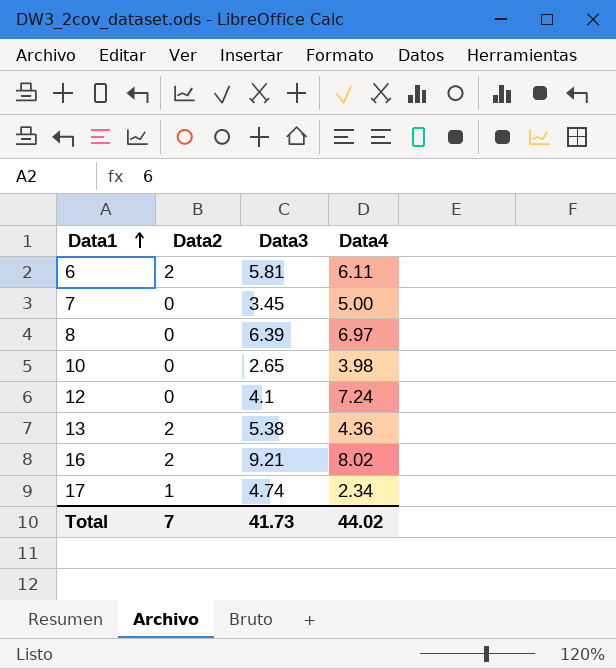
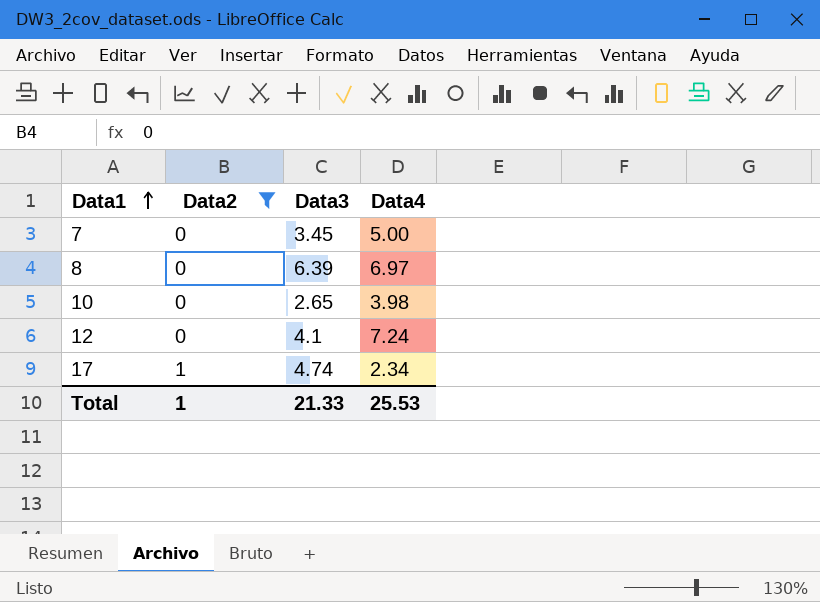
filter: none -> Data2 != 2
Total | Data2: 7 -> 1
Total | Data3: 41.73 -> 21.33
Total | Data4: 44.02 -> 25.53

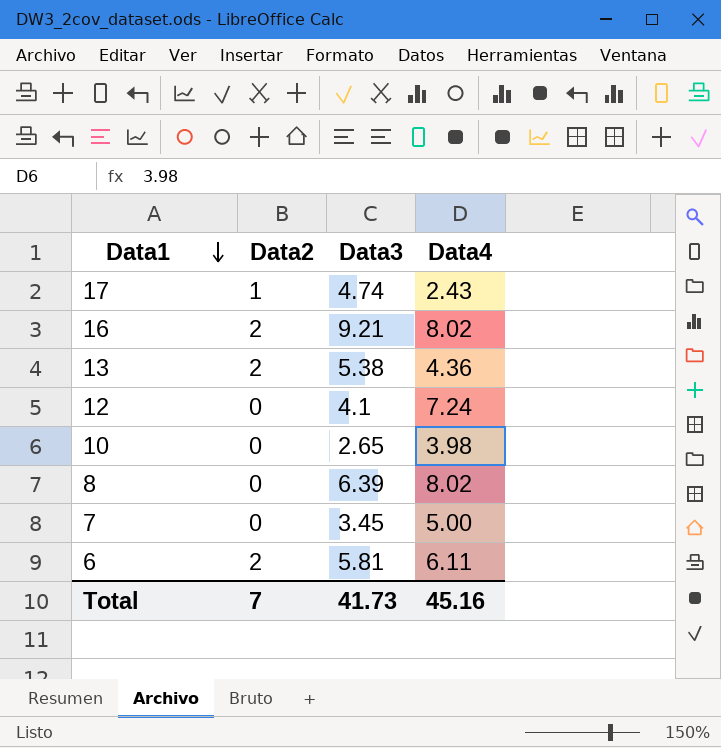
filter: Data2 != 2 -> none
row order: Data1 ascending -> Data1 descending
17 | Data4: 2.34 -> 2.43
8 | Data4: 6.97 -> 8.02
Total | Data2: 1 -> 7
Total | Data3: 21.33 -> 41.73
Total | Data4: 25.53 -> 45.16

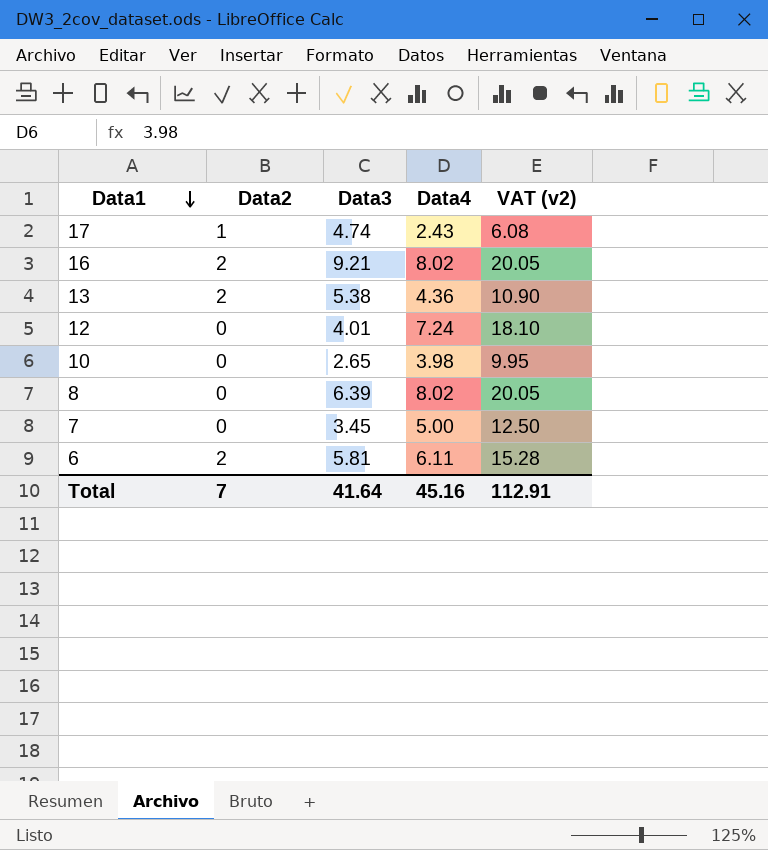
column VAT (v2) | formula: none -> [Data4] * 2.5
12 | Data3: 4.1 -> 4.01
Total | Data3: 41.73 -> 41.64

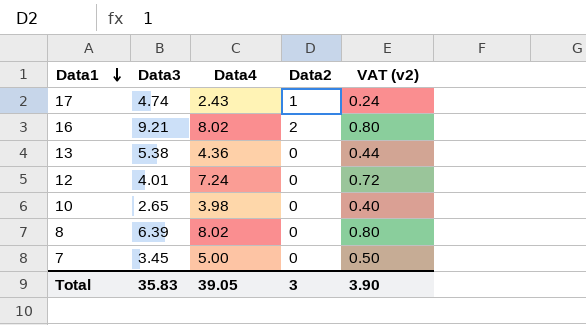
column Data2 | position: 2 -> 4
column VAT (v2) | formula: [Data4] * 2.5 -> [Data4] * 0.1
row 6: 2 | 5.81 | 6.11 | 15.28 -> none
13 | Data2: 2 -> 0
Total | Data3: 41.64 -> 35.83
Total | Data4: 45.16 -> 39.05
Total | Data2: 7 -> 3
Total | VAT (v2): 112.91 -> 3.90

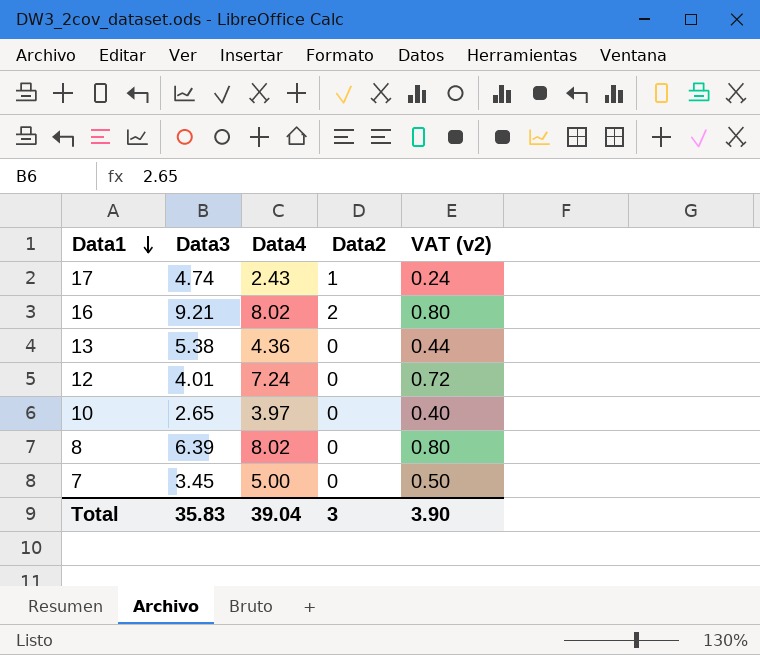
10 | Data4: 3.98 -> 3.97
Total | Data4: 39.05 -> 39.04

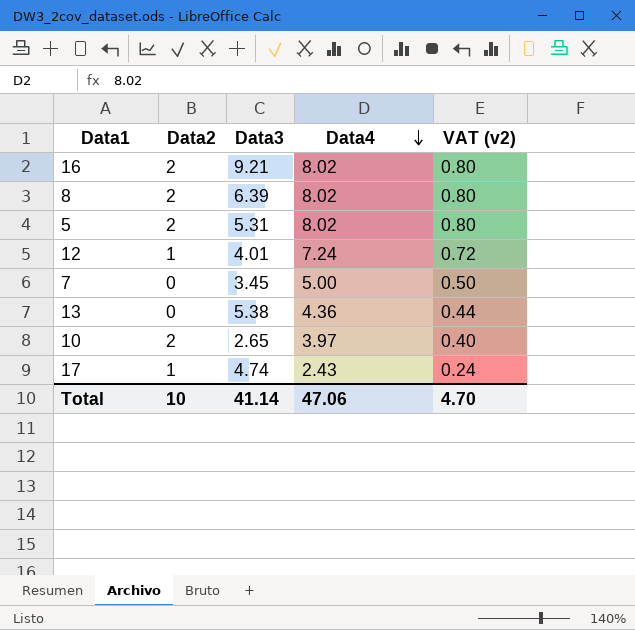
row order: Data1 descending -> Data4 descending
column Data2 | position: 4 -> 2
8 | Data2: 0 -> 2
row 5: none -> 2 | 5.31 | 8.02 | 0.80
12 | Data2: 0 -> 1
10 | Data2: 0 -> 2
Total | Data2: 3 -> 10
Total | Data3: 35.83 -> 41.14
Total | Data4: 39.04 -> 47.06
Total | VAT (v2): 3.90 -> 4.70

